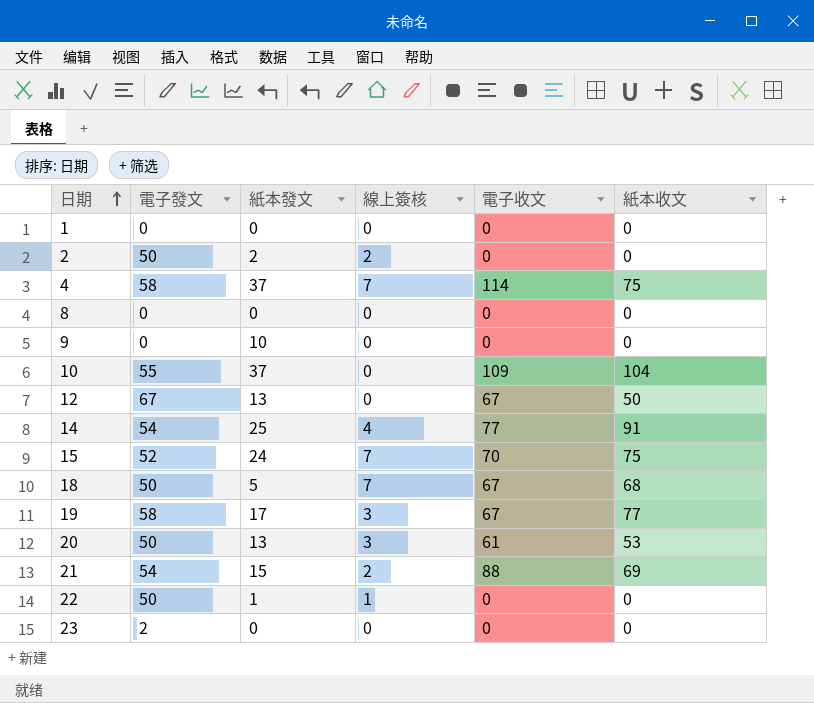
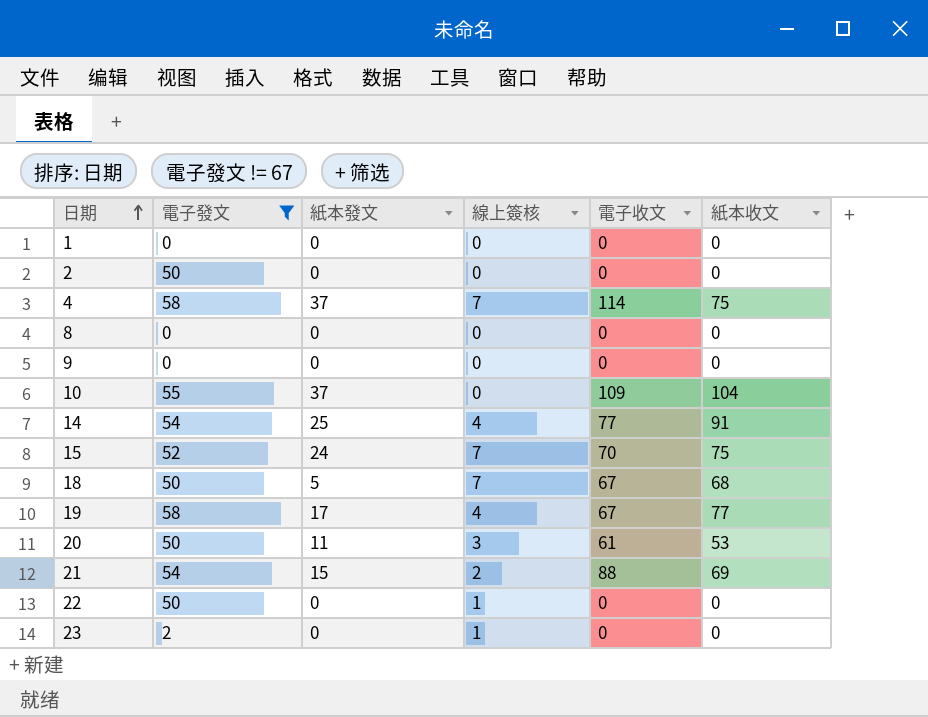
filter: none -> 電子發文 != 67
2 | 紙本發文: 2 -> 0
2 | 線上簽核: 2 -> 0
9 | 紙本發文: 10 -> 0
19 | 線上簽核: 3 -> 4
20 | 紙本發文: 13 -> 11
22 | 紙本發文: 1 -> 0
23 | 線上簽核: 0 -> 1

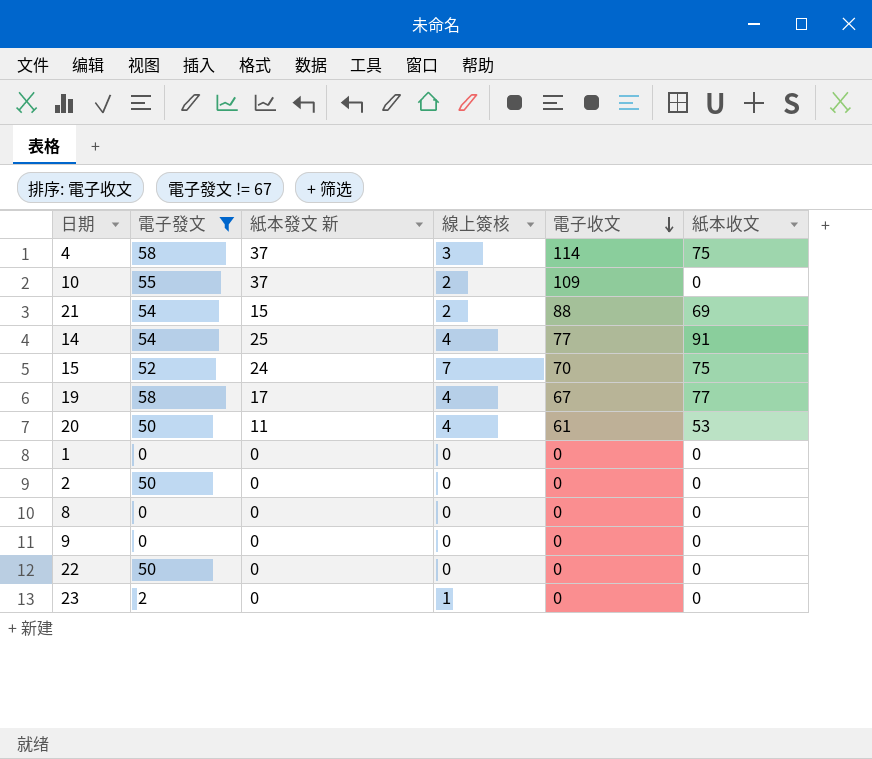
row order: 日期 ascending -> 電子收文 descending
column name: 紙本發文 -> 紙本發文 新
row 18: 50 | 5 | 7 | 67 | 68 -> none
4 | 線上簽核: 7 -> 3
10 | 線上簽核: 0 -> 2
10 | 紙本收文: 104 -> 0
20 | 線上簽核: 3 -> 4
22 | 線上簽核: 1 -> 0

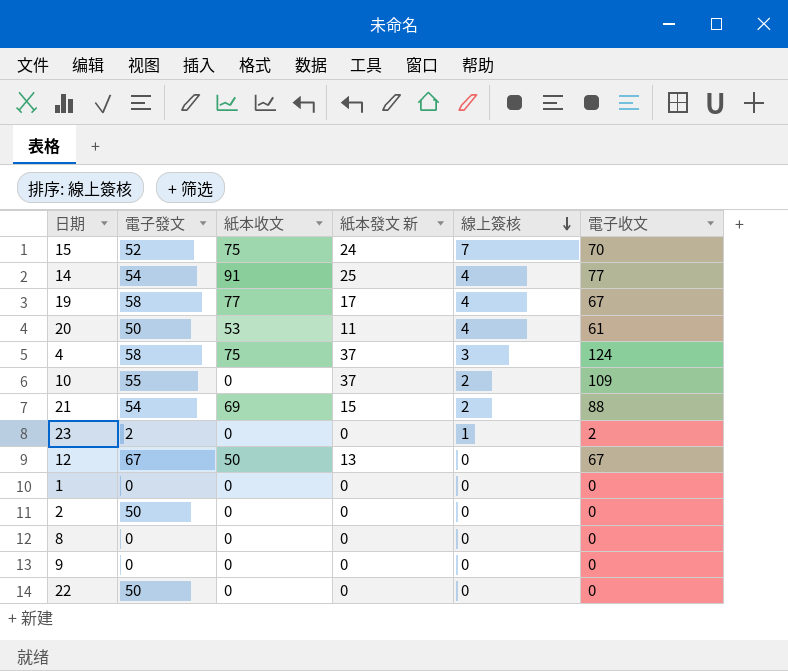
filter: 電子發文 != 67 -> none
row order: 電子收文 descending -> 線上簽核 descending
column 紙本收文 | position: 6 -> 3
4 | 電子收文: 114 -> 124
23 | 電子收文: 0 -> 2

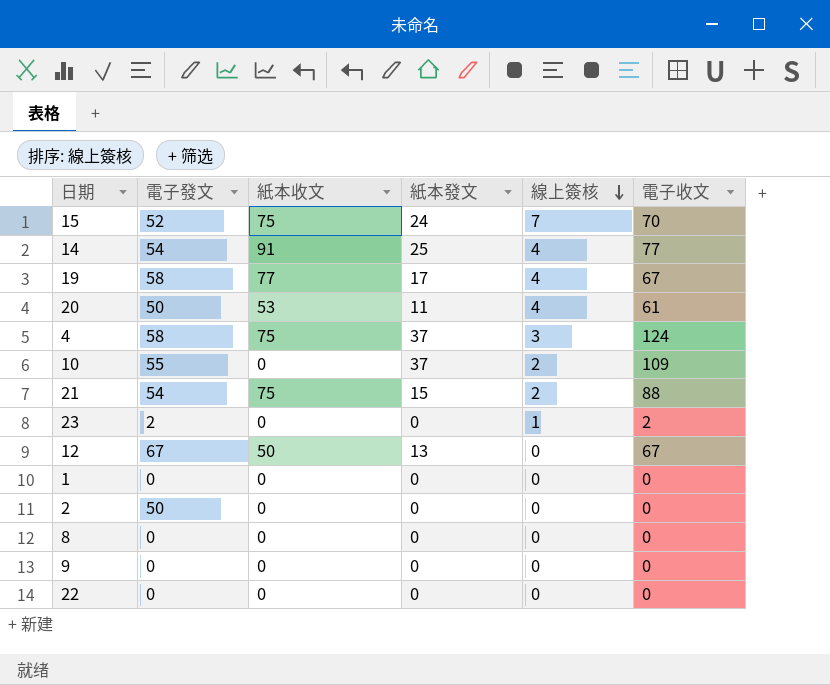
column name: 紙本發文 新 -> 紙本發文
21 | 紙本收文: 69 -> 75
22 | 電子發文: 50 -> 0

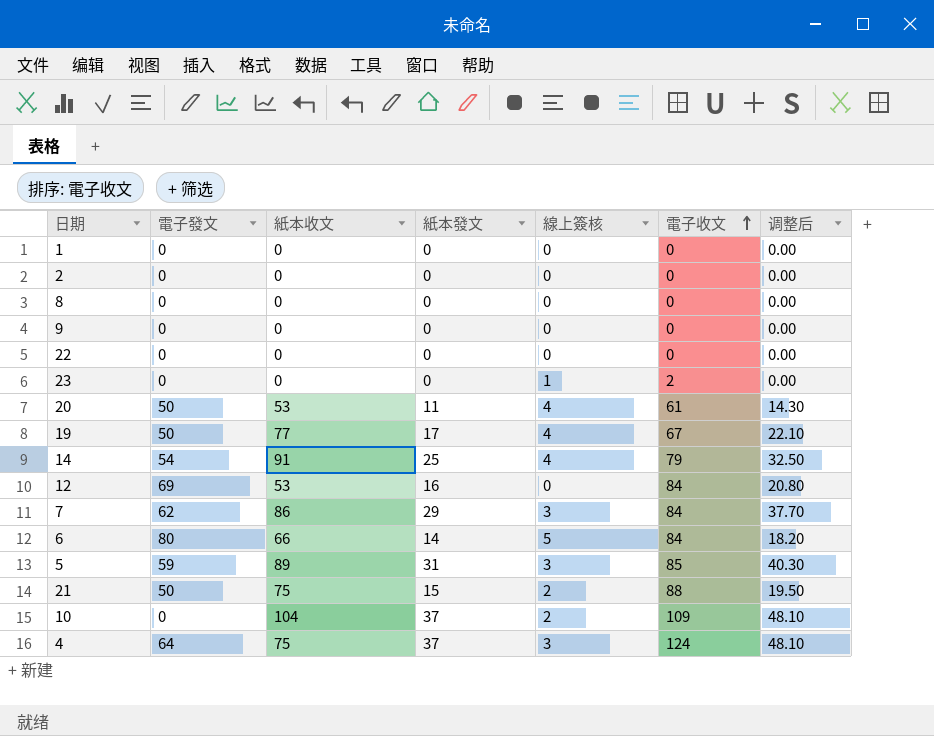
row order: 線上簽核 descending -> 電子收文 ascending
column 调整后 | formula: none -> [紙本發文] * 1.3
row 15: 52 | 75 | 24 | 7 | 70 -> none
2 | 電子發文: 50 -> 0
23 | 電子發文: 2 -> 0
19 | 電子發文: 58 -> 50
14 | 電子收文: 77 -> 79
12 | 電子發文: 67 -> 69
12 | 紙本收文: 50 -> 53
12 | 紙本發文: 13 -> 16
12 | 電子收文: 67 -> 84
row 7: none -> 62 | 86 | 29 | 3 | 84 | 37.70
row 6: none -> 80 | 66 | 14 | 5 | 84 | 18.20
row 5: none -> 59 | 89 | 31 | 3 | 85 | 40.30
21 | 電子發文: 54 -> 50
10 | 電子發文: 55 -> 0
10 | 紙本收文: 0 -> 104
4 | 電子發文: 58 -> 64

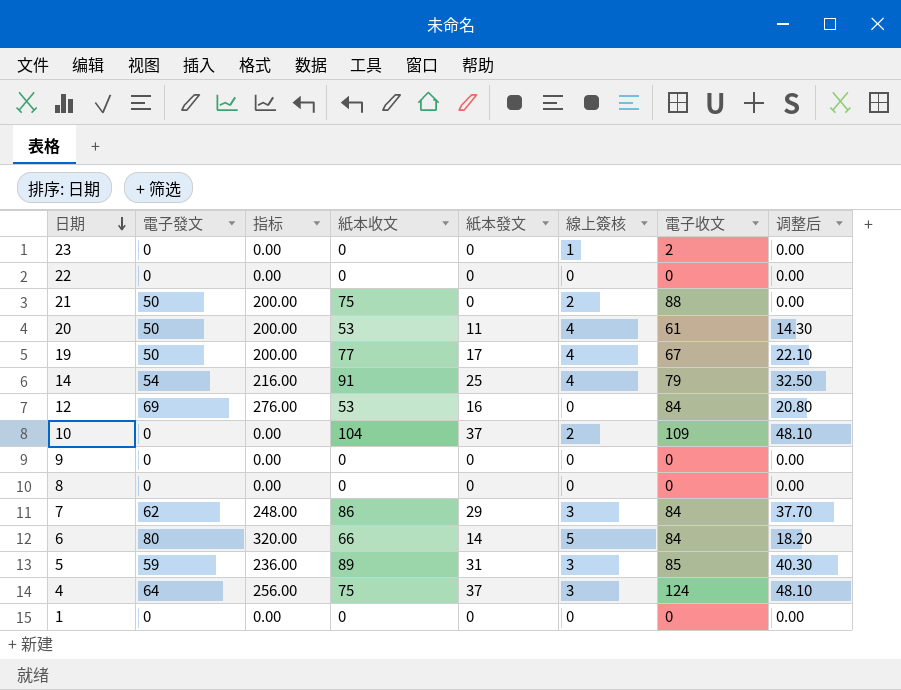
row order: 電子收文 ascending -> 日期 descending
column 指标 | formula: none -> [電子發文] * 4
row 2: 0 | 0 | 0 | 0 | 0 | 0.00 -> none
21 | 紙本發文: 15 -> 0
21 | 调整后: 19.50 -> 0.00

